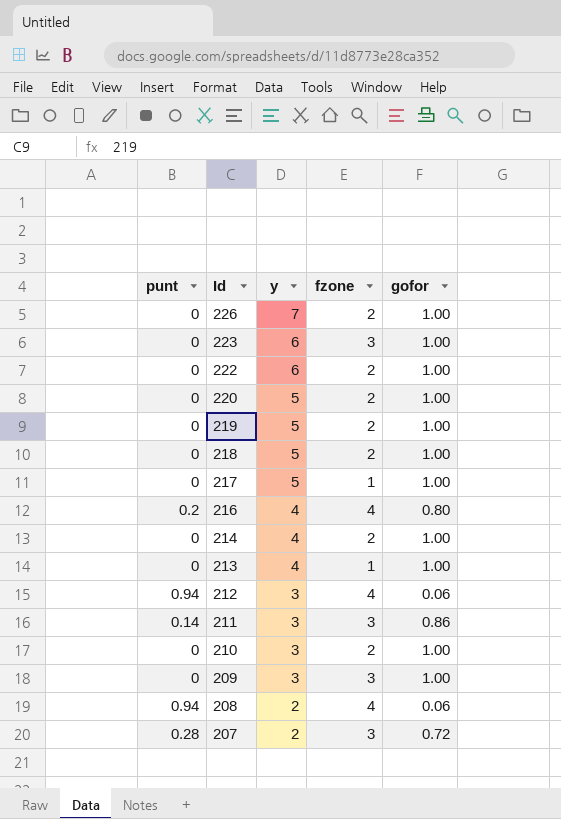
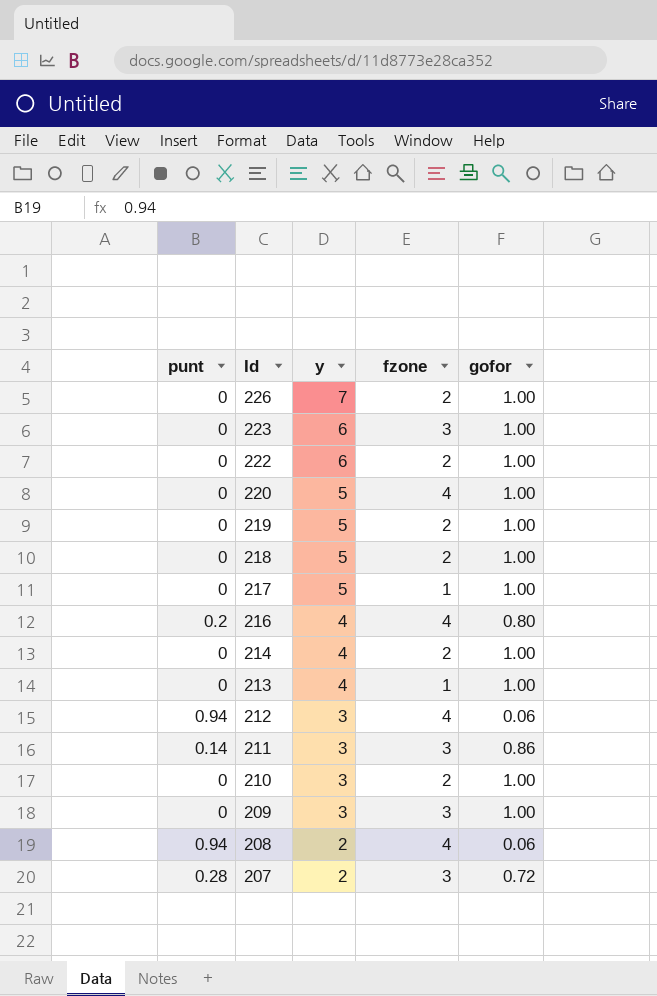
220 | fzone: 2 -> 4

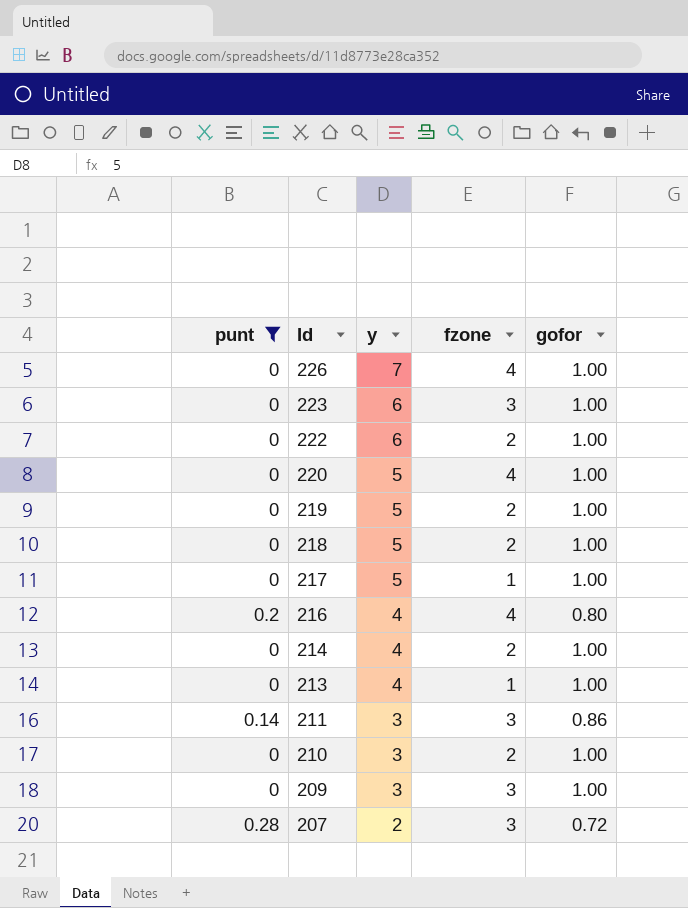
filter: none -> punt != 0.94
226 | fzone: 2 -> 4

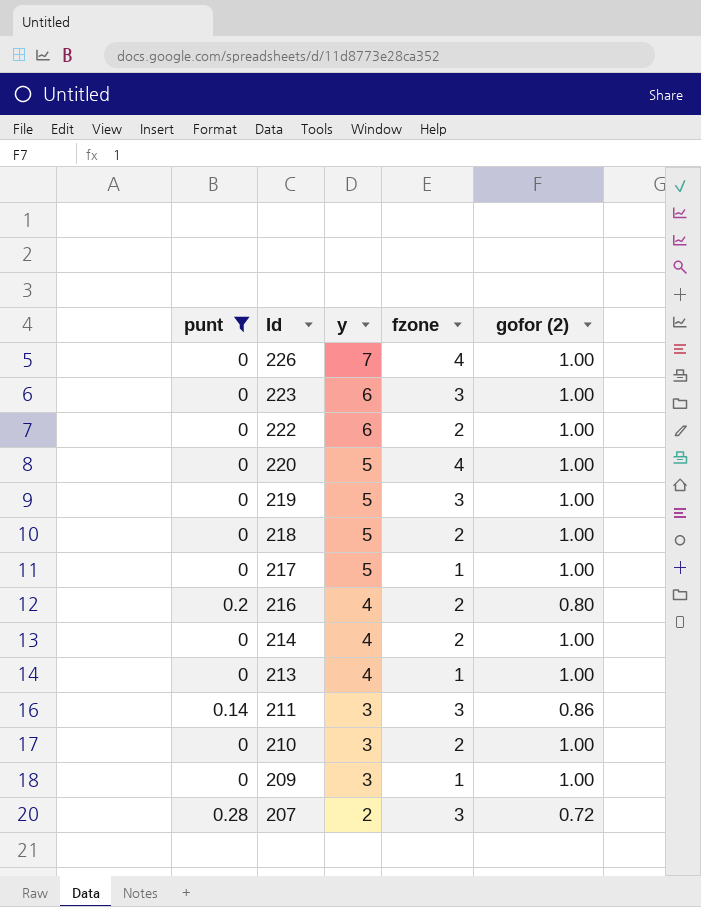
column name: gofor -> gofor (2)
219 | fzone: 2 -> 3
216 | fzone: 4 -> 2
209 | fzone: 3 -> 1

